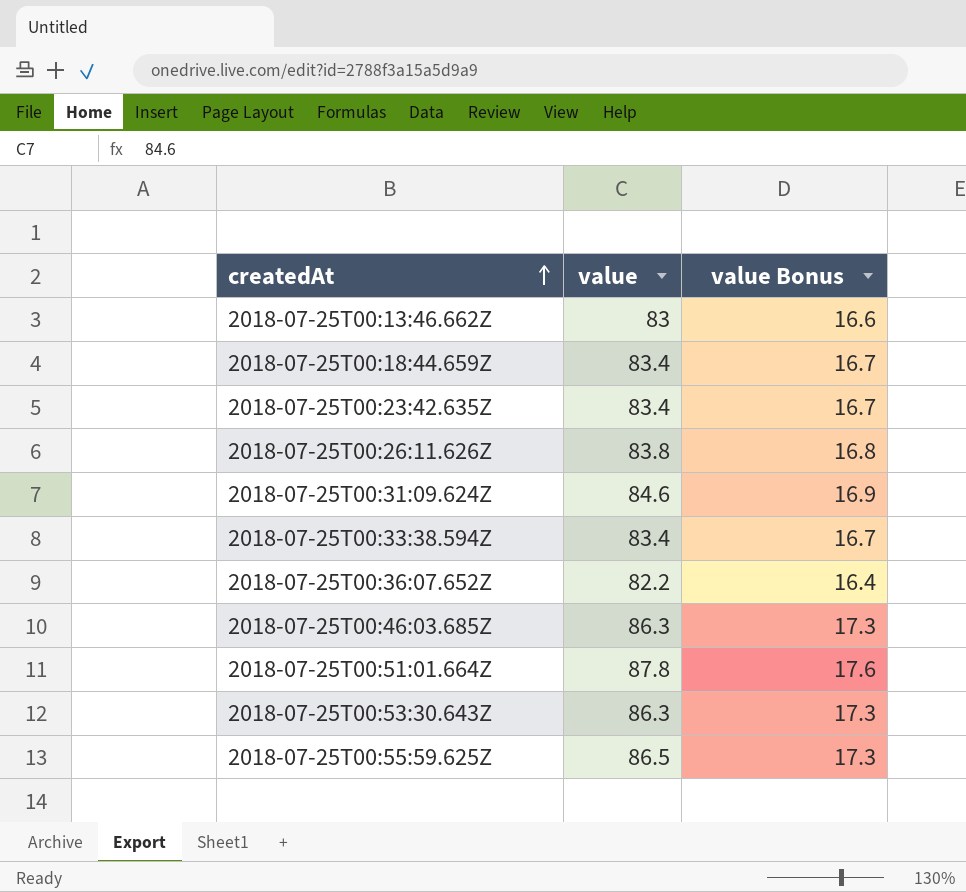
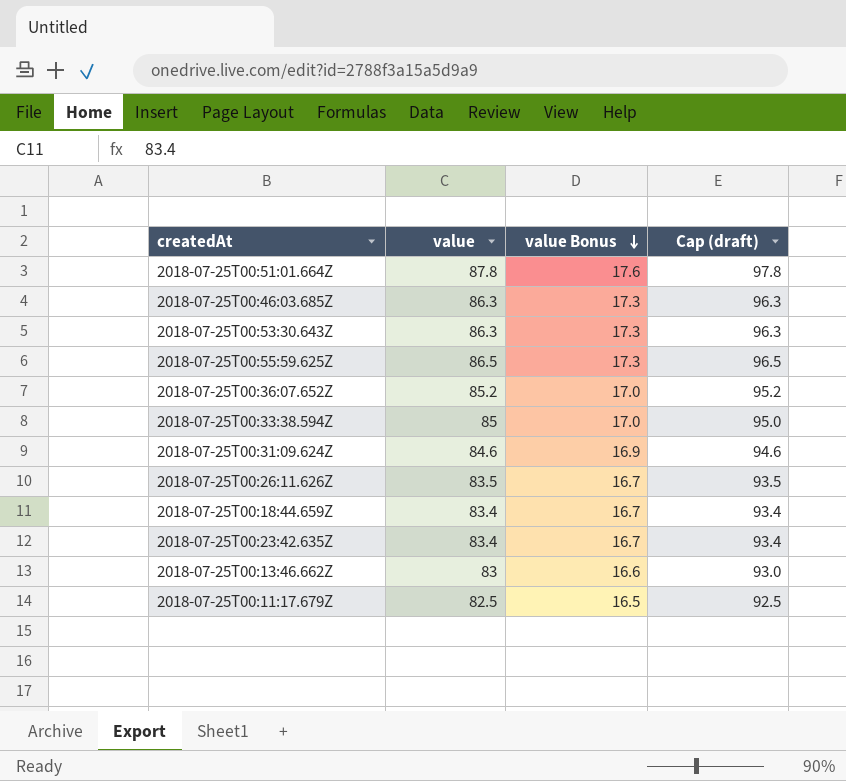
row order: createdAt ascending -> value Bonus descending
column Cap (draft) | formula: none -> [value] + 10
2018-07-25T00:36:07.652Z | value: 82.2 -> 85.2
2018-07-25T00:36:07.652Z | value Bonus: 16.4 -> 17.0
2018-07-25T00:33:38.594Z | value: 83.4 -> 85
2018-07-25T00:33:38.594Z | value Bonus: 16.7 -> 17.0
2018-07-25T00:26:11.626Z | value: 83.8 -> 83.5
2018-07-25T00:26:11.626Z | value Bonus: 16.8 -> 16.7
row 2018-07-25T00:11:17.679Z: none -> 82.5 | 16.5 | 92.5

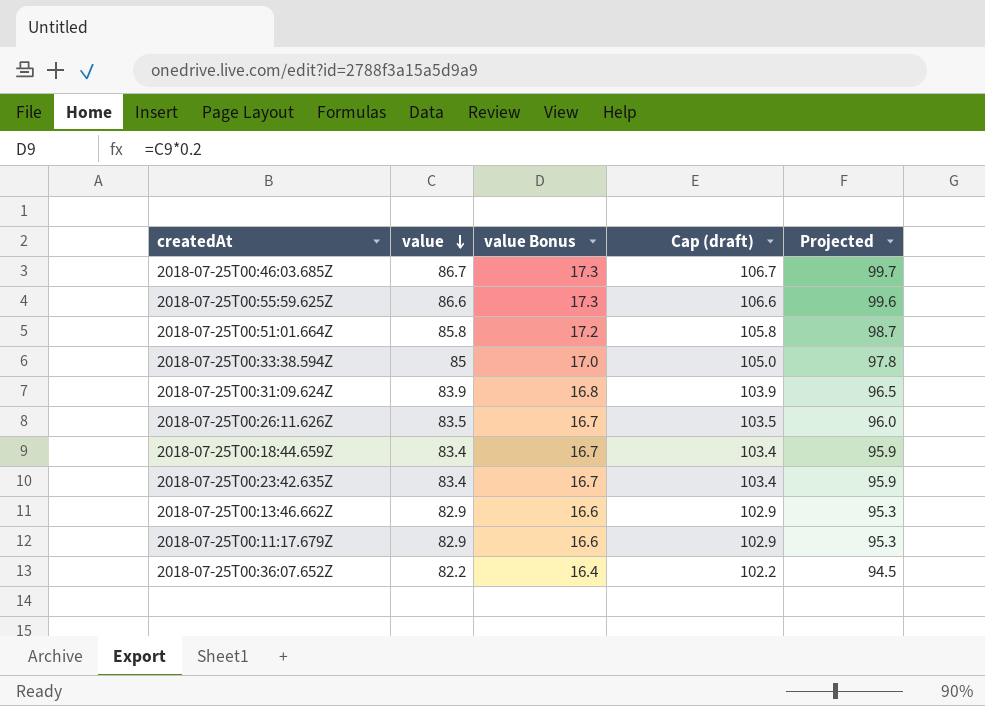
row order: value Bonus descending -> value descending
column Cap (draft) | formula: [value] + 10 -> [value] + 20
column Projected | formula: none -> [value] * 1.15
row 2018-07-25T00:53:30.643Z: 86.3 | 17.3 | 96.3 -> none
2018-07-25T00:46:03.685Z | value: 86.3 -> 86.7
2018-07-25T00:55:59.625Z | value: 86.5 -> 86.6
2018-07-25T00:51:01.664Z | value: 87.8 -> 85.8
2018-07-25T00:51:01.664Z | value Bonus: 17.6 -> 17.2
2018-07-25T00:31:09.624Z | value: 84.6 -> 83.9
2018-07-25T00:31:09.624Z | value Bonus: 16.9 -> 16.8
2018-07-25T00:13:46.662Z | value: 83 -> 82.9
2018-07-25T00:11:17.679Z | value: 82.5 -> 82.9
2018-07-25T00:11:17.679Z | value Bonus: 16.5 -> 16.6
2018-07-25T00:36:07.652Z | value: 85.2 -> 82.2
2018-07-25T00:36:07.652Z | value Bonus: 17.0 -> 16.4

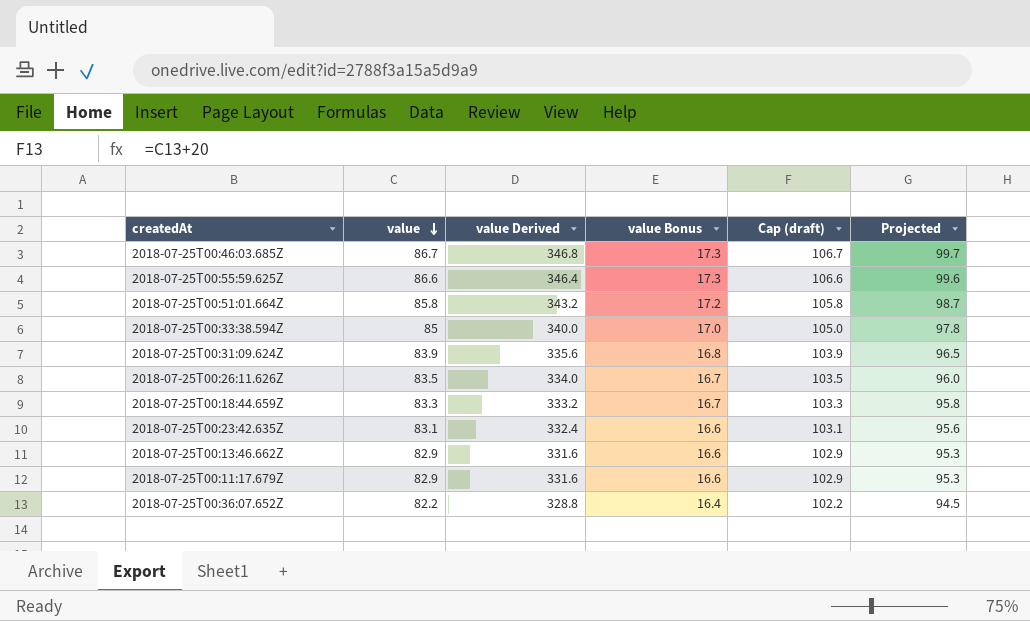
column value Derived | formula: none -> [value] * 4
2018-07-25T00:18:44.659Z | value: 83.4 -> 83.3
2018-07-25T00:18:44.659Z | Cap (draft): 103.4 -> 103.3
2018-07-25T00:18:44.659Z | Projected: 95.9 -> 95.8
2018-07-25T00:23:42.635Z | value: 83.4 -> 83.1
2018-07-25T00:23:42.635Z | value Bonus: 16.7 -> 16.6
2018-07-25T00:23:42.635Z | Cap (draft): 103.4 -> 103.1
2018-07-25T00:23:42.635Z | Projected: 95.9 -> 95.6

